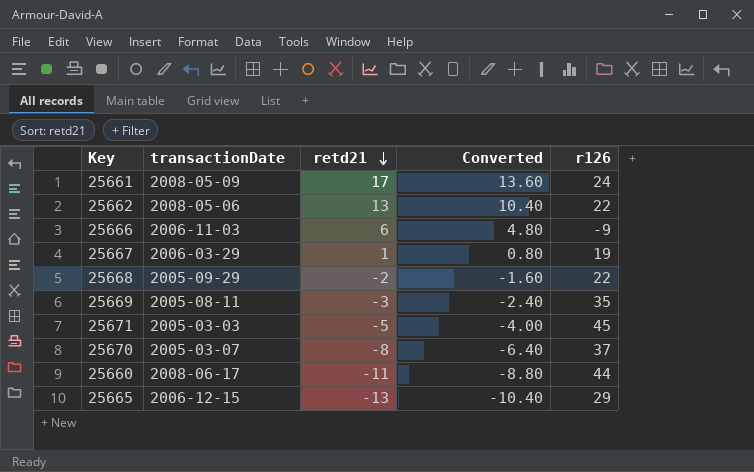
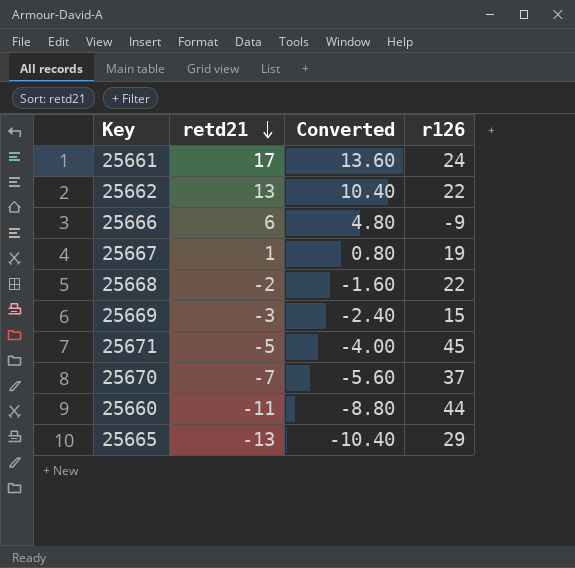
column transactionDate | position: 2 -> none
25669 | r126: 35 -> 15
25670 | retd21: -8 -> -7
25670 | Converted: -6.40 -> -5.60

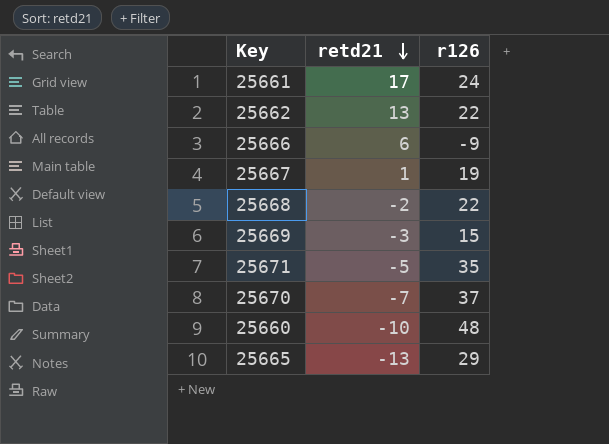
column Converted | formula: [retd21] * 0.8 -> none
25671 | r126: 45 -> 35
25660 | retd21: -11 -> -10
25660 | r126: 44 -> 48

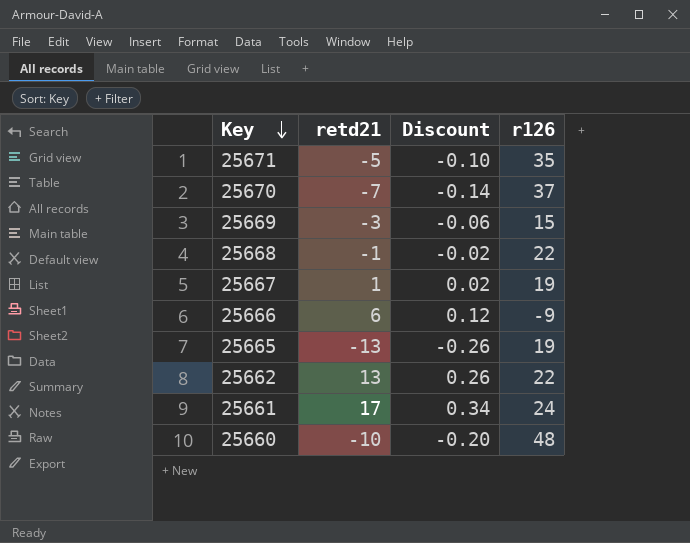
row order: retd21 descending -> Key descending
column Discount | formula: none -> [retd21] * 0.02
25668 | retd21: -2 -> -1
25665 | r126: 29 -> 19

